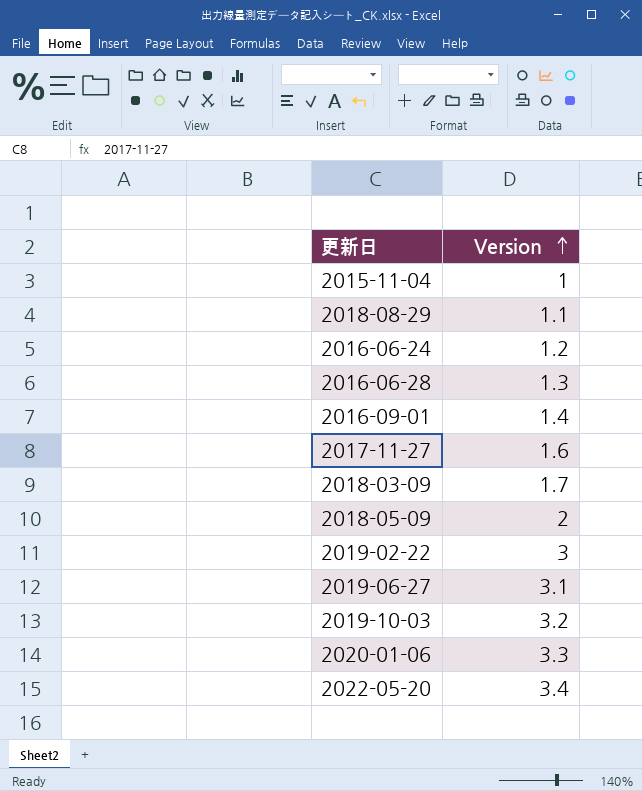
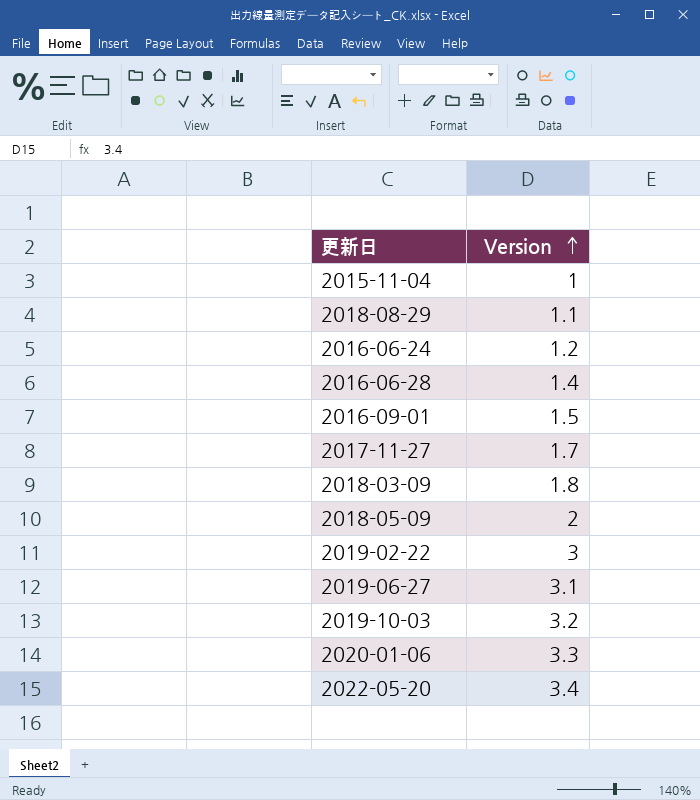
2016-06-28 | Version: 1.3 -> 1.4
2016-09-01 | Version: 1.4 -> 1.5
2017-11-27 | Version: 1.6 -> 1.7
2018-03-09 | Version: 1.7 -> 1.8

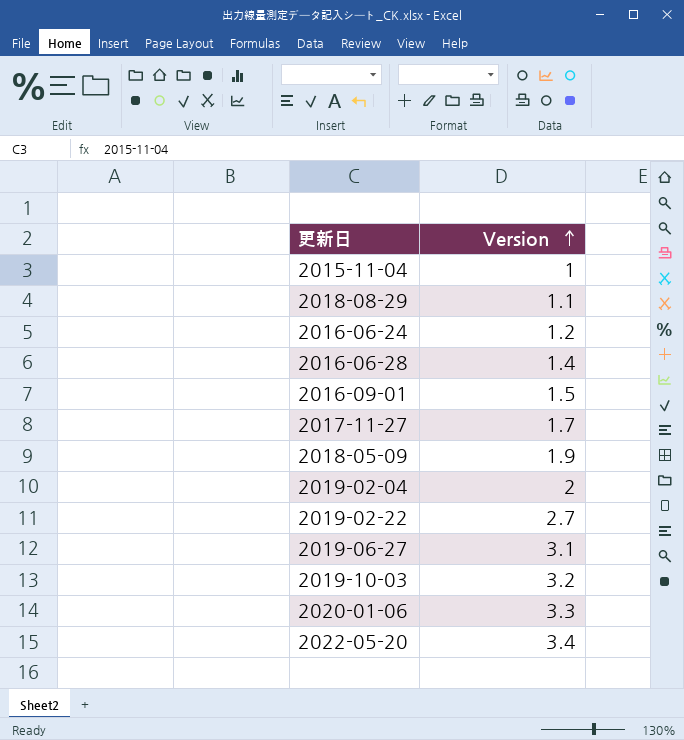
row 2018-03-09: 1.8 -> none
2018-05-09 | Version: 2 -> 1.9
row 2019-02-04: none -> 2
2019-02-22 | Version: 3 -> 2.7

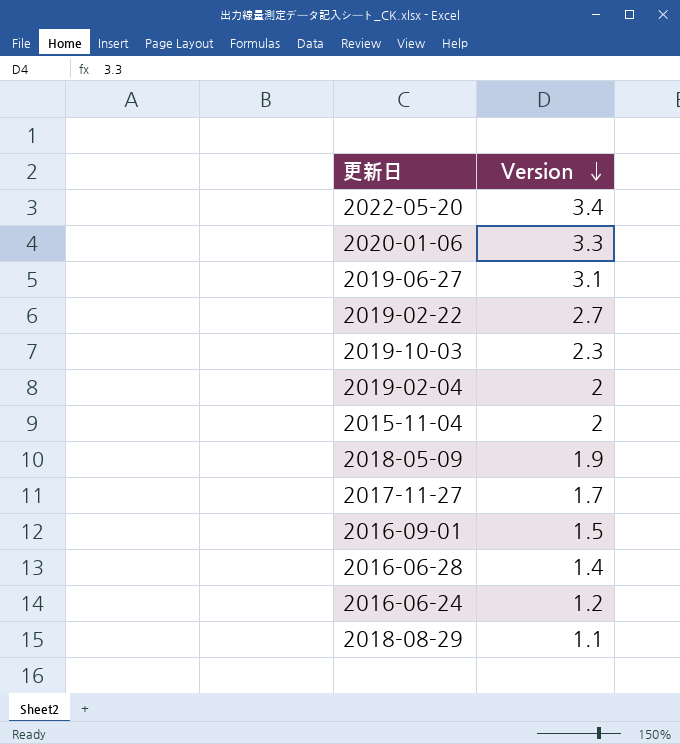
row order: Version ascending -> Version descending
2019-10-03 | Version: 3.2 -> 2.3
2015-11-04 | Version: 1 -> 2

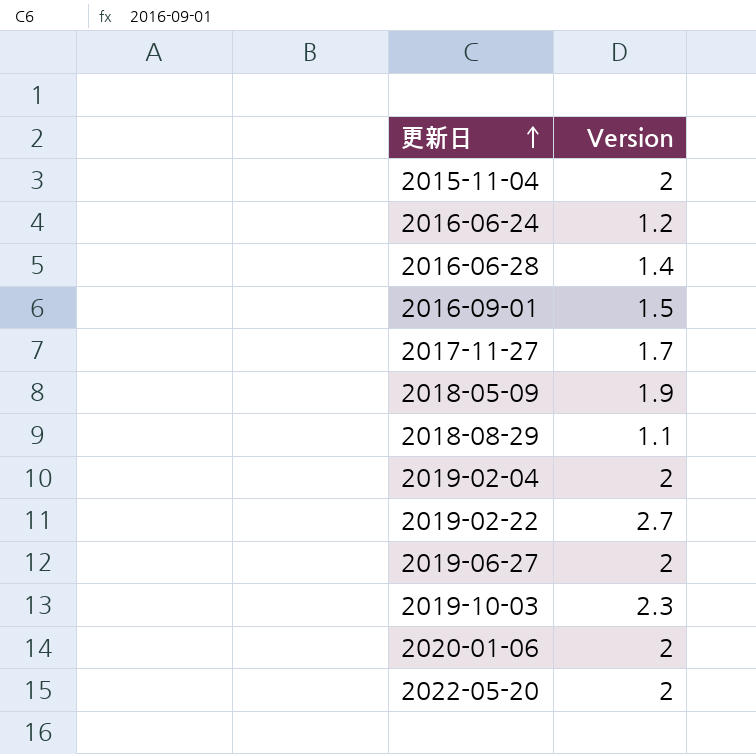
row order: Version descending -> 更新日 ascending
2019-06-27 | Version: 3.1 -> 2
2020-01-06 | Version: 3.3 -> 2
2022-05-20 | Version: 3.4 -> 2

